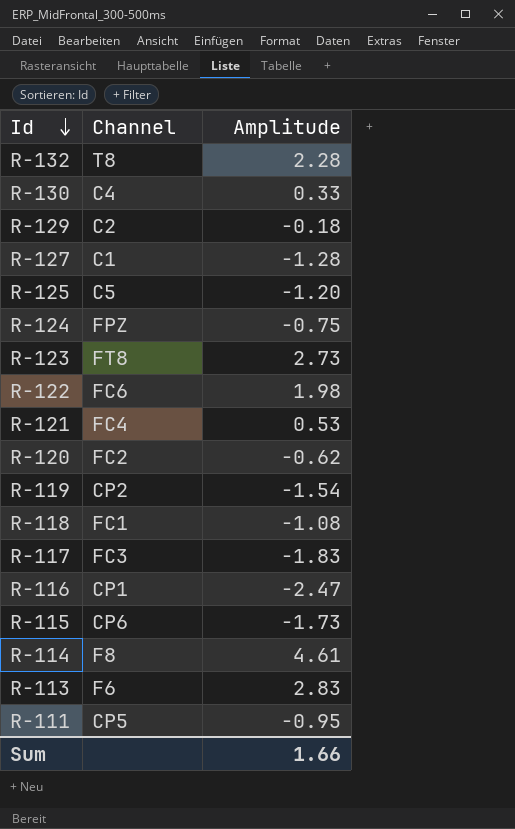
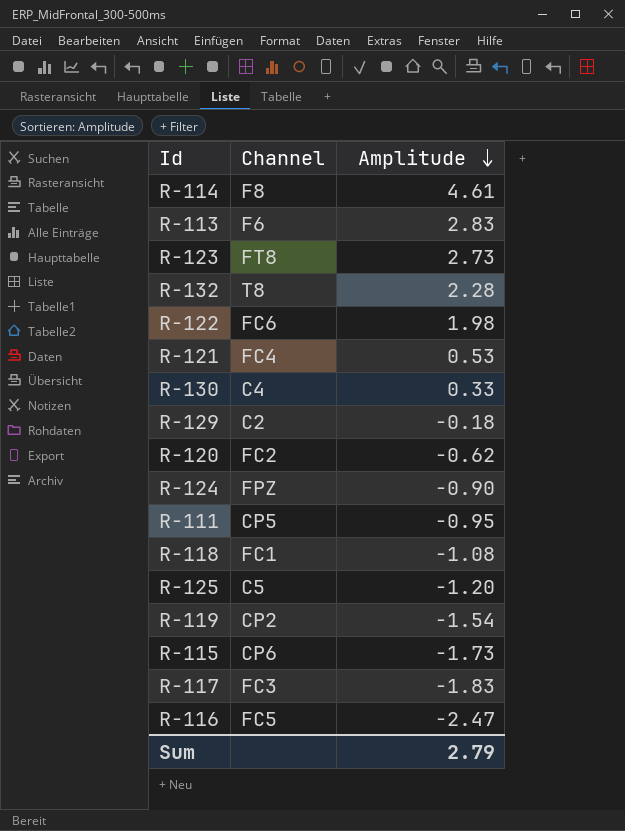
row order: Id descending -> Amplitude descending
row R-127: C1 | -1.28 -> none
R-124 | Amplitude: -0.75 -> -0.90
R-116 | Channel: CP1 -> FC5
Sum | Amplitude: 1.66 -> 2.79

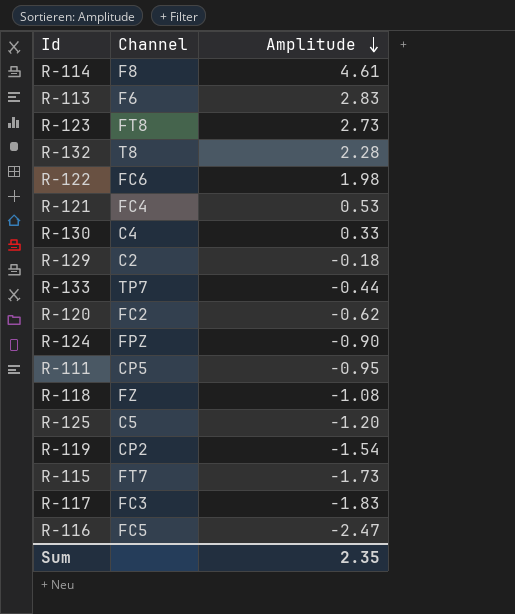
row R-133: none -> TP7 | -0.44
R-118 | Channel: FC1 -> FZ
R-115 | Channel: CP6 -> FT7
Sum | Amplitude: 2.79 -> 2.35

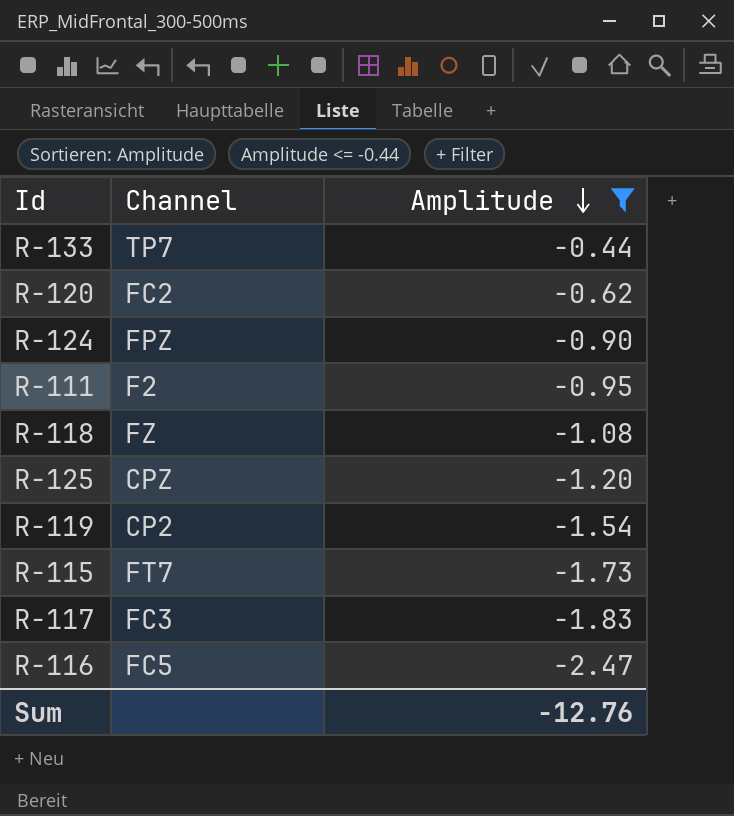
filter: none -> Amplitude <= -0.44
R-111 | Channel: CP5 -> F2
R-125 | Channel: C5 -> CPZ
Sum | Amplitude: 2.35 -> -12.76

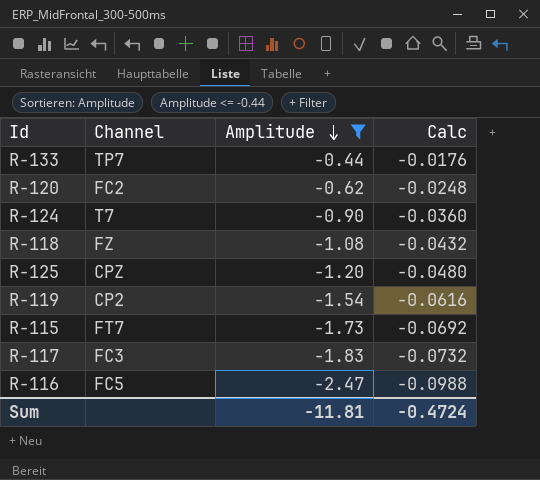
column Calc | formula: none -> [Amplitude] * 0.04
row R-111: F2 | -0.95 -> none
R-124 | Channel: FPZ -> T7
Sum | Amplitude: -12.76 -> -11.81

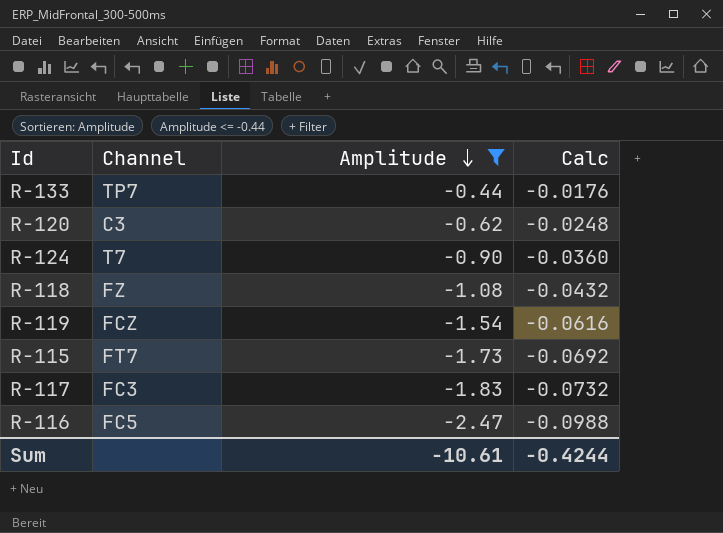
row R-125: CPZ | -1.20 | -0.0480 -> none
R-120 | Channel: FC2 -> C3
R-119 | Channel: CP2 -> FCZ
Sum | Amplitude: -11.81 -> -10.61
Sum | Calc: -0.4724 -> -0.4244

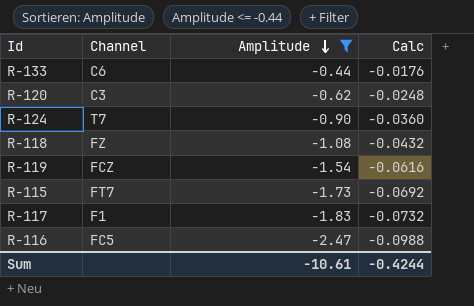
R-133 | Channel: TP7 -> C6
R-117 | Channel: FC3 -> F1

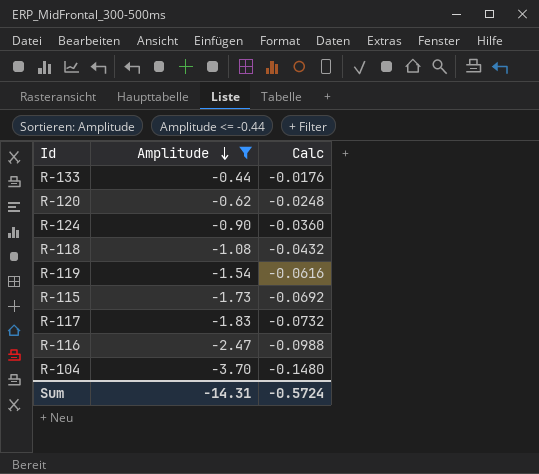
column Channel | position: 2 -> none
row R-104: none -> -3.70 | -0.1480
Sum | Amplitude: -10.61 -> -14.31
Sum | Calc: -0.4244 -> -0.5724

